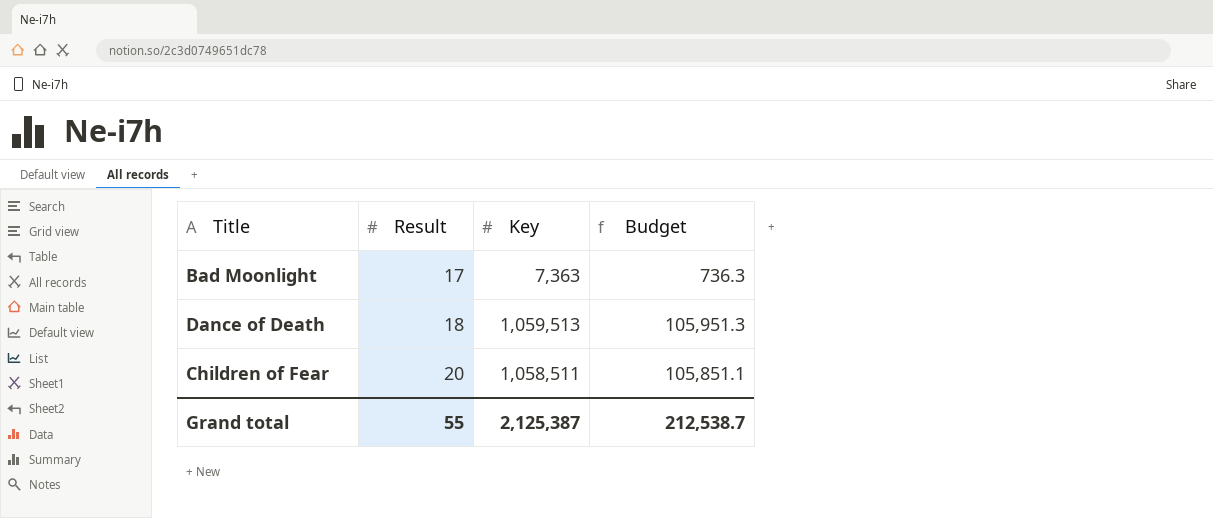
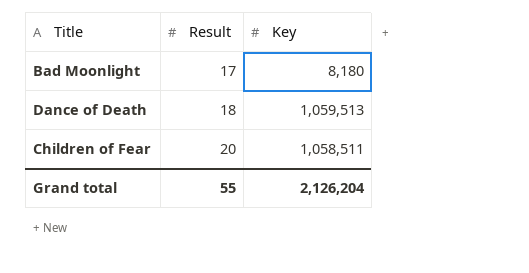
column Budget | formula: [Key] * 0.1 -> none
Bad Moonlight | Key: 7,363 -> 8,180
Grand total | Key: 2,125,387 -> 2,126,204

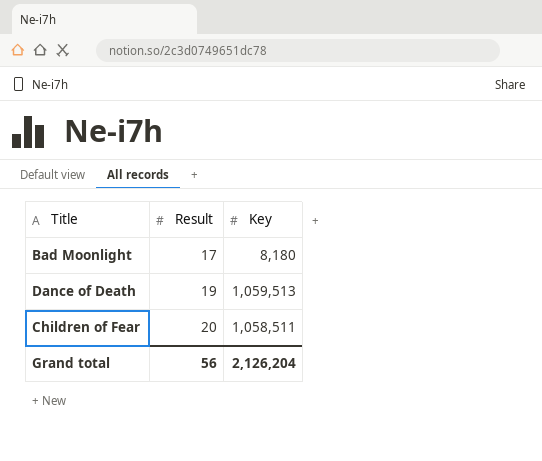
Dance of Death | Result: 18 -> 19
Grand total | Result: 55 -> 56

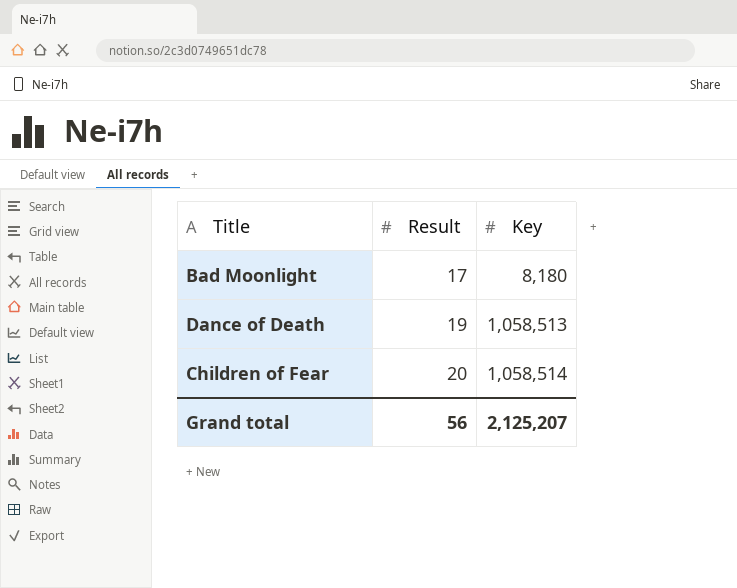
Dance of Death | Key: 1,059,513 -> 1,058,513
Children of Fear | Key: 1,058,511 -> 1,058,514
Grand total | Key: 2,126,204 -> 2,125,207

